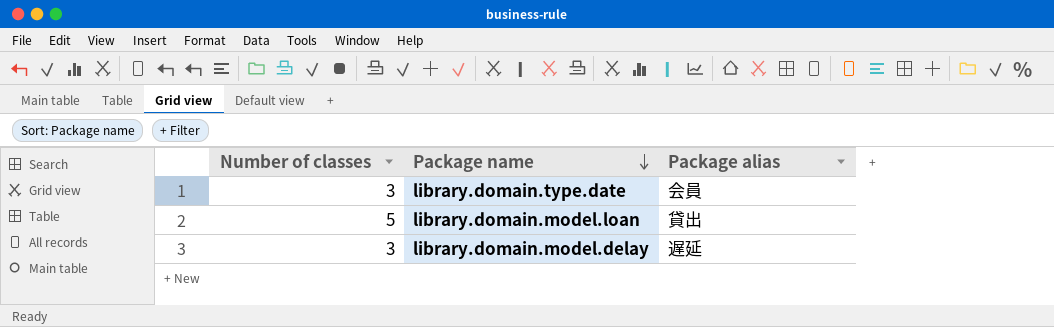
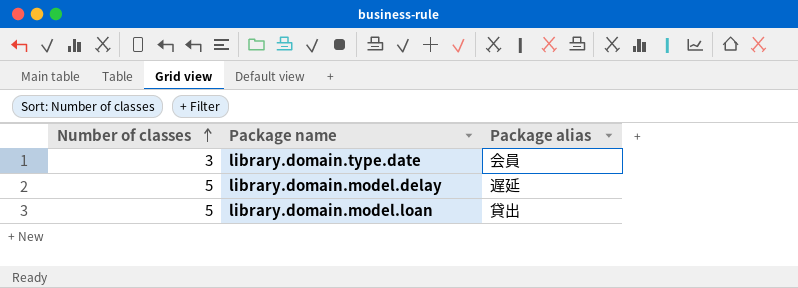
row order: Package name descending -> Number of classes ascending
library.domain.model.delay | Number of classes: 3 -> 5

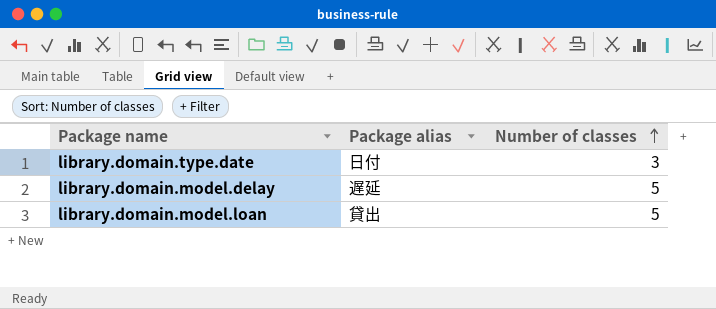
column Number of classes | position: 1 -> 3
library.domain.type.date | Package alias: 会員 -> 日付

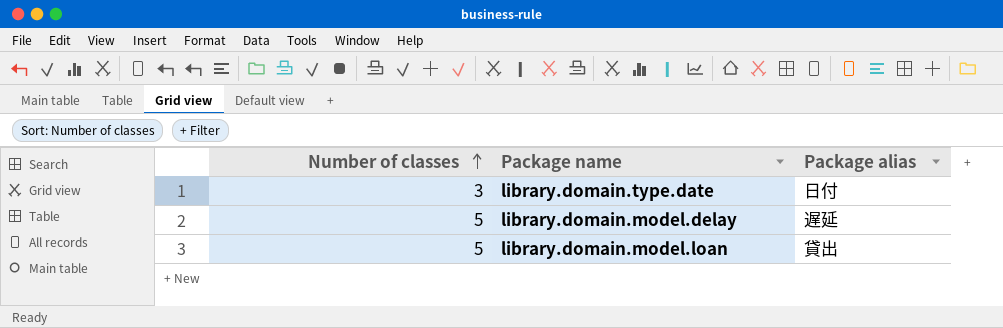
column Number of classes | position: 3 -> 1

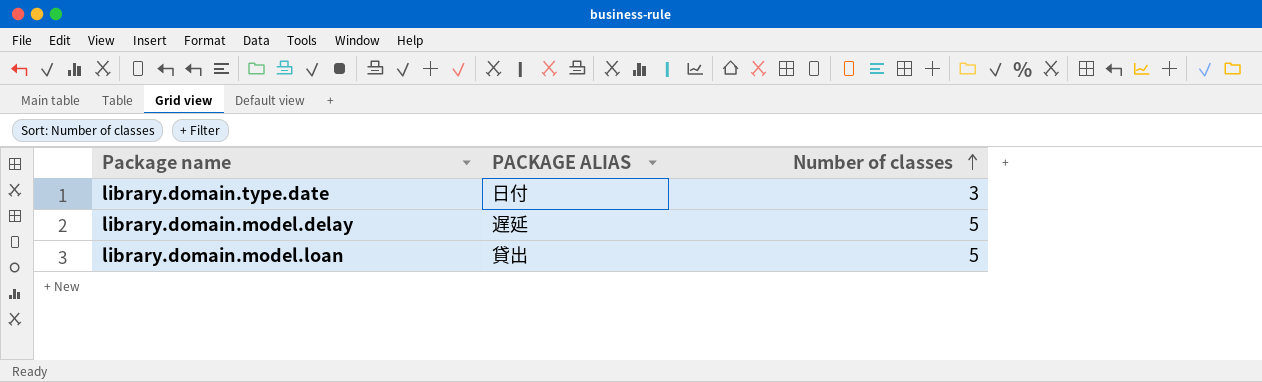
column name: Package alias -> PACKAGE ALIAS
column Number of classes | position: 1 -> 3

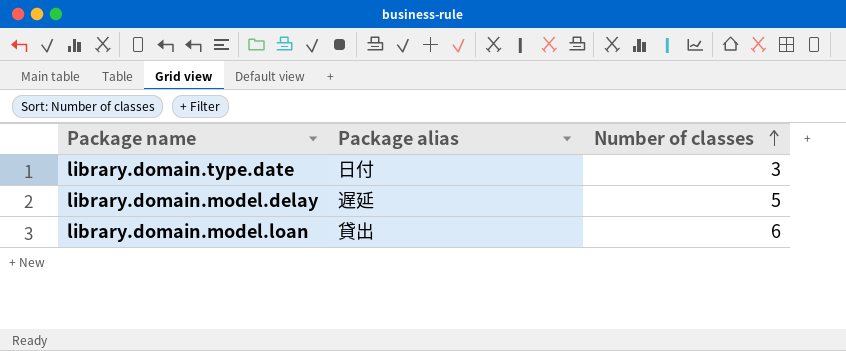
column name: PACKAGE ALIAS -> Package alias
library.domain.model.loan | Number of classes: 5 -> 6

